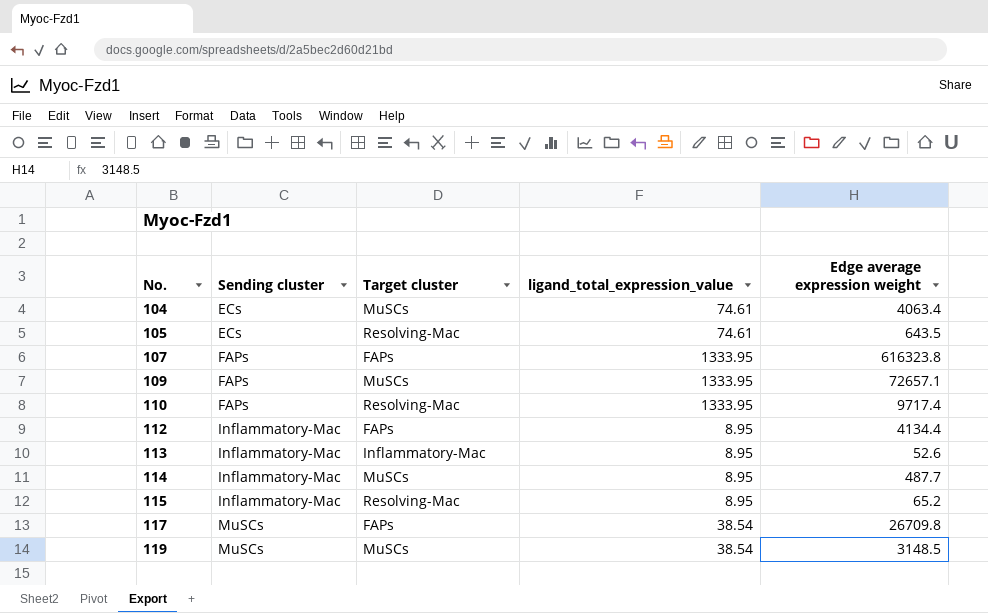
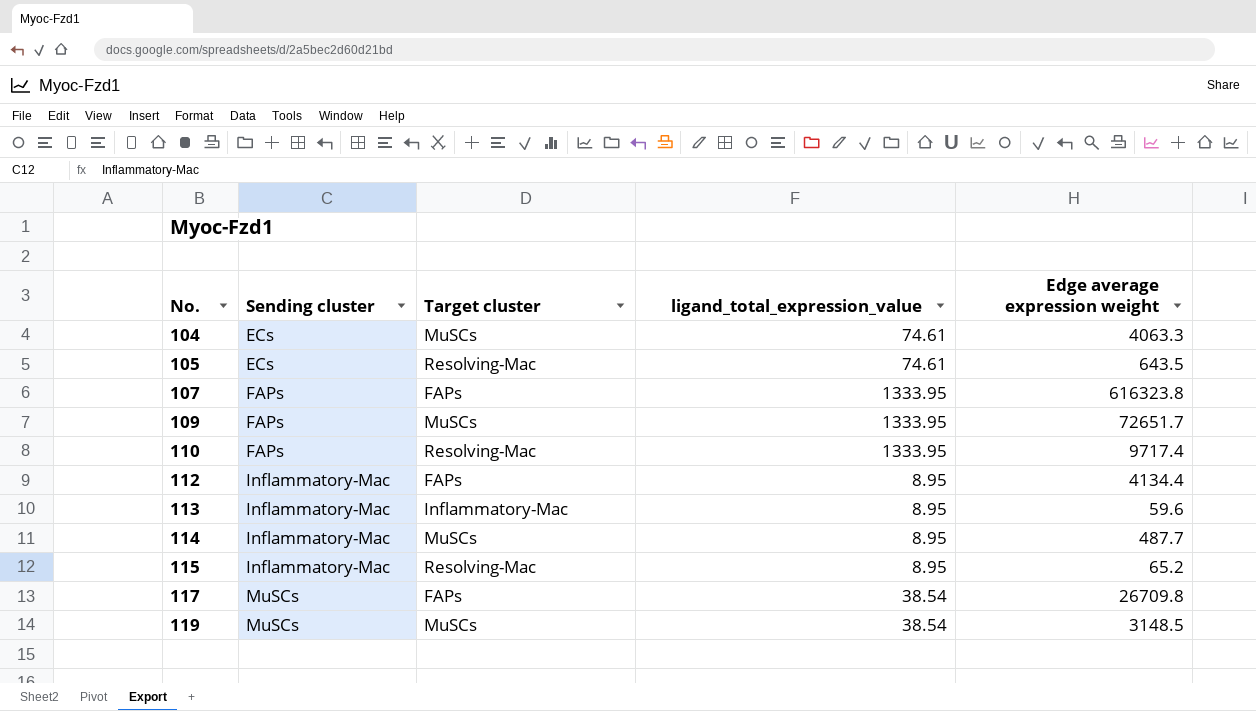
104 | Edge average expression weight: 4063.4 -> 4063.3
109 | Edge average expression weight: 72657.1 -> 72651.7
113 | Edge average expression weight: 52.6 -> 59.6

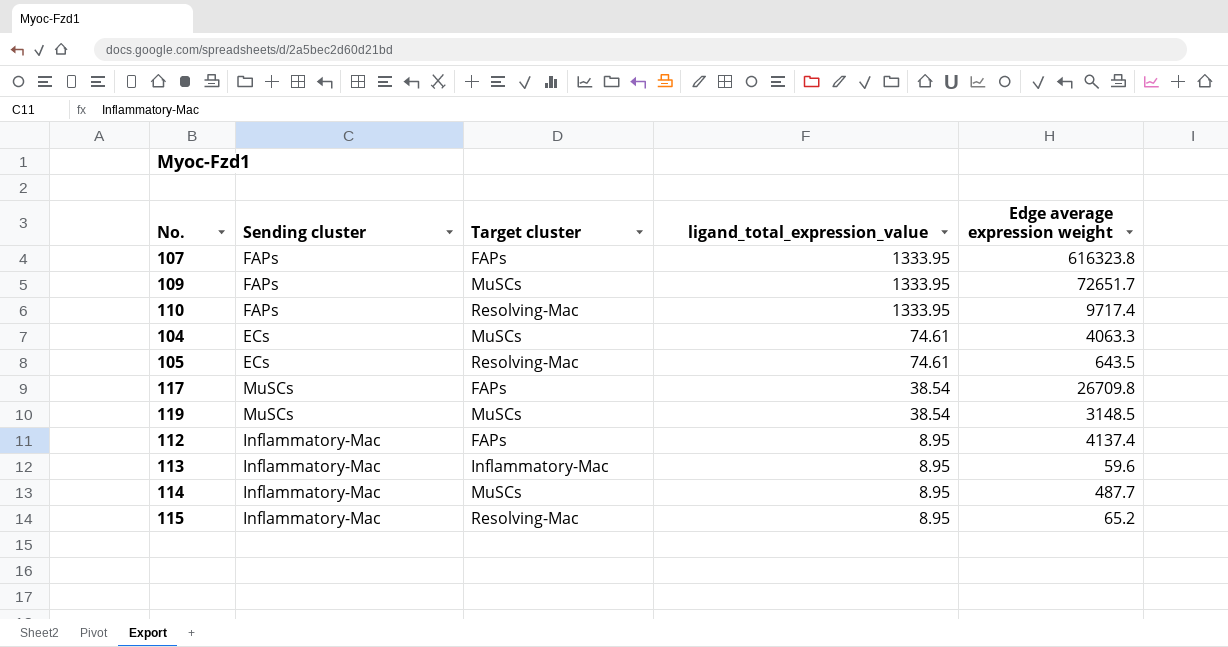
row order: No. ascending -> ligand_total_expression_value descending
112 | Edge average expression weight: 4134.4 -> 4137.4

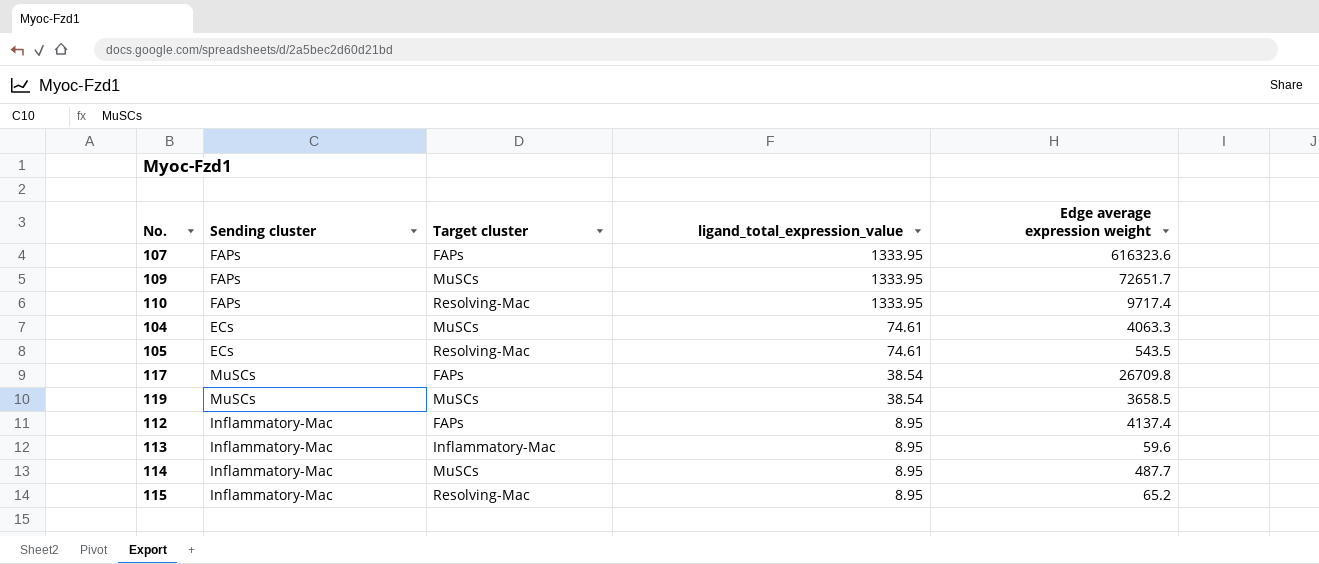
107 | Edge average expression weight: 616323.8 -> 616323.6
105 | Edge average expression weight: 643.5 -> 543.5
119 | Edge average expression weight: 3148.5 -> 3658.5

